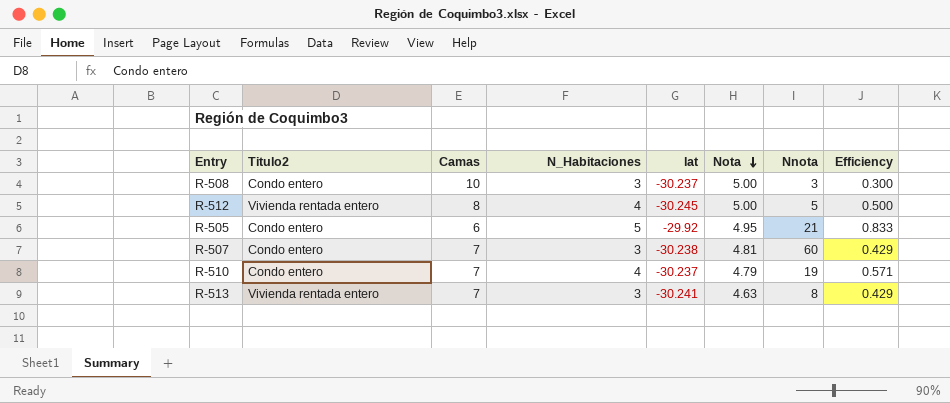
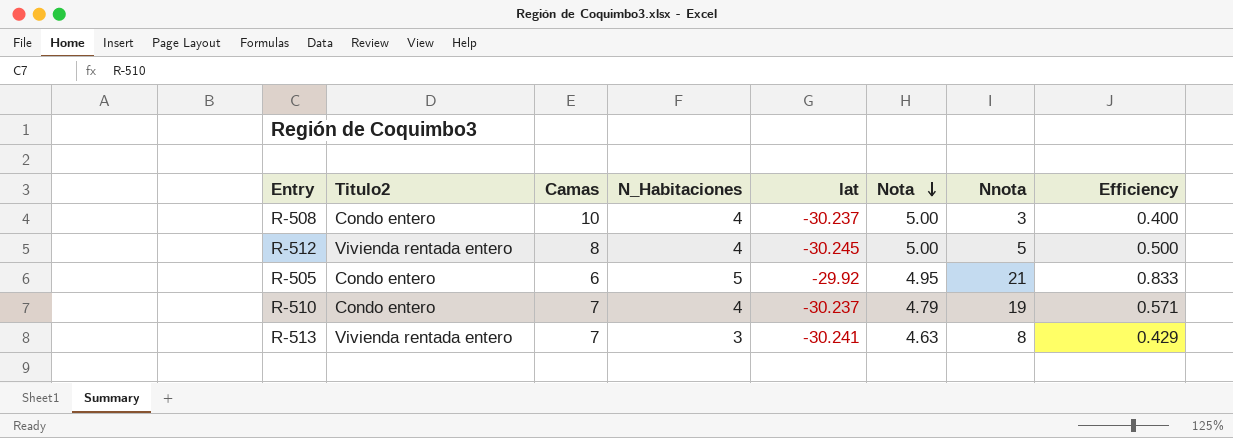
row R-507: Condo entero | 7 | 3 | -30.238 | 4.81 | 60 | 0.429 -> none
R-508 | N_Habitaciones: 3 -> 4
R-508 | Efficiency: 0.300 -> 0.400

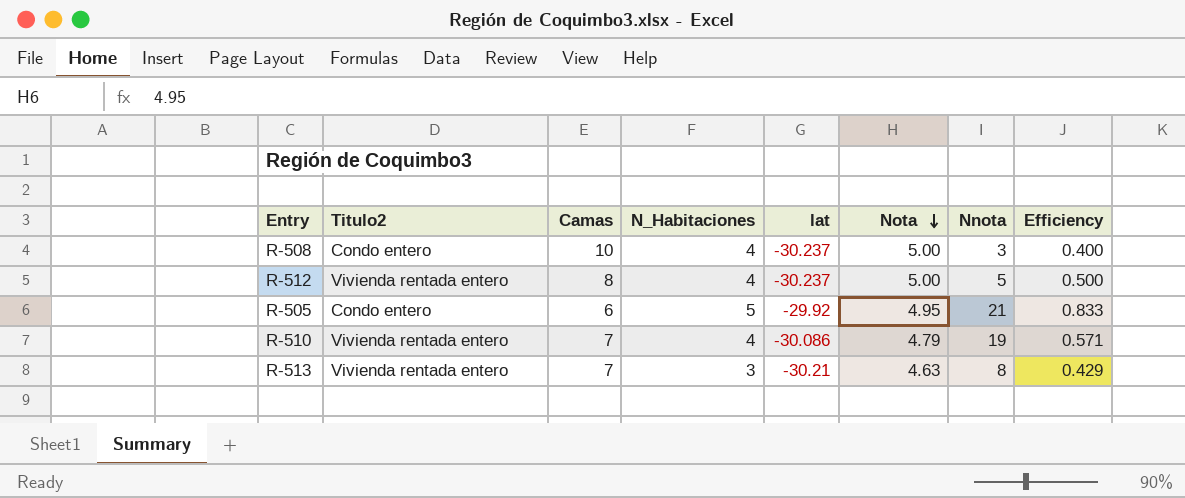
R-512 | lat: -30.245 -> -30.237
R-510 | Titulo2: Condo entero -> Vivienda rentada entero
R-510 | lat: -30.237 -> -30.086
R-513 | lat: -30.241 -> -30.21

